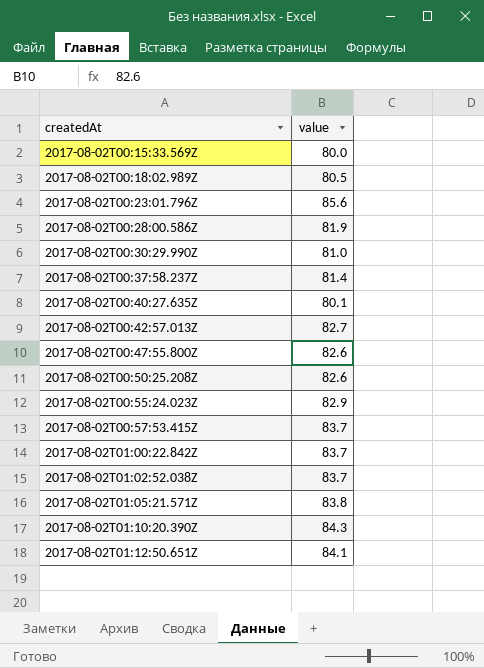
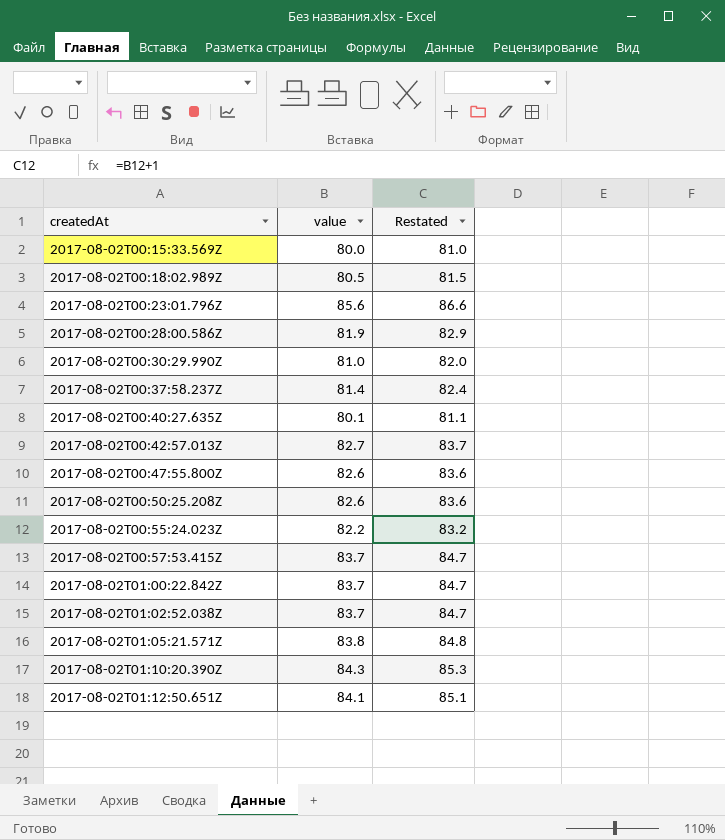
column Restated | formula: none -> [value] + 1
2017-08-02T00:55:24.023Z | value: 82.9 -> 82.2

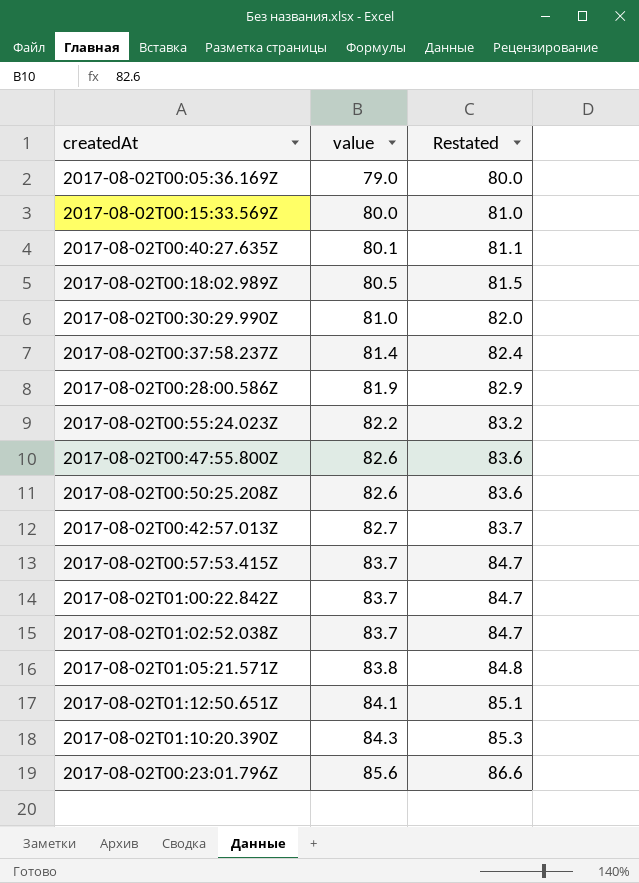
row order: createdAt ascending -> value ascending
row 2017-08-02T00:05:36.169Z: none -> 79.0 | 80.0

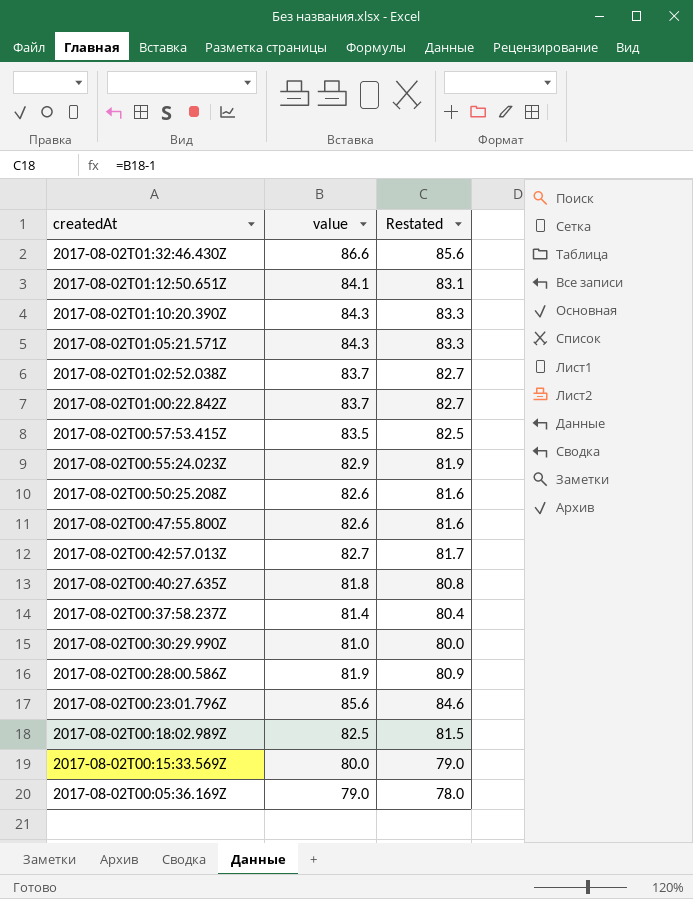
row order: value ascending -> createdAt descending
column Restated | formula: [value] + 1 -> [value] - 1
row 2017-08-02T01:32:46.430Z: none -> 86.6 | 85.6
2017-08-02T01:05:21.571Z | value: 83.8 -> 84.3
2017-08-02T00:57:53.415Z | value: 83.7 -> 83.5
2017-08-02T00:55:24.023Z | value: 82.2 -> 82.9
2017-08-02T00:40:27.635Z | value: 80.1 -> 81.8
2017-08-02T00:18:02.989Z | value: 80.5 -> 82.5

